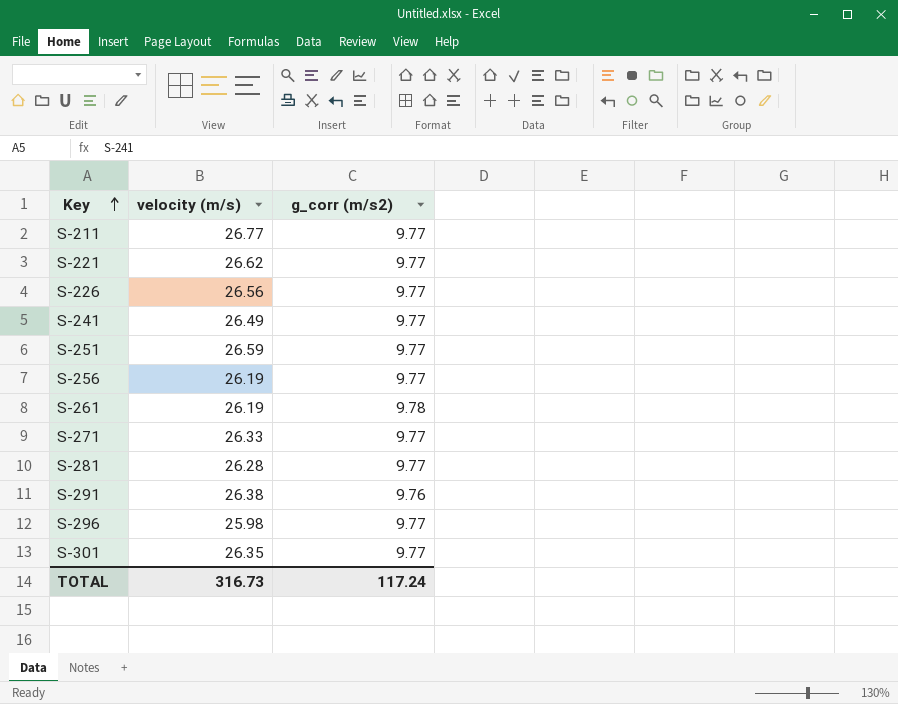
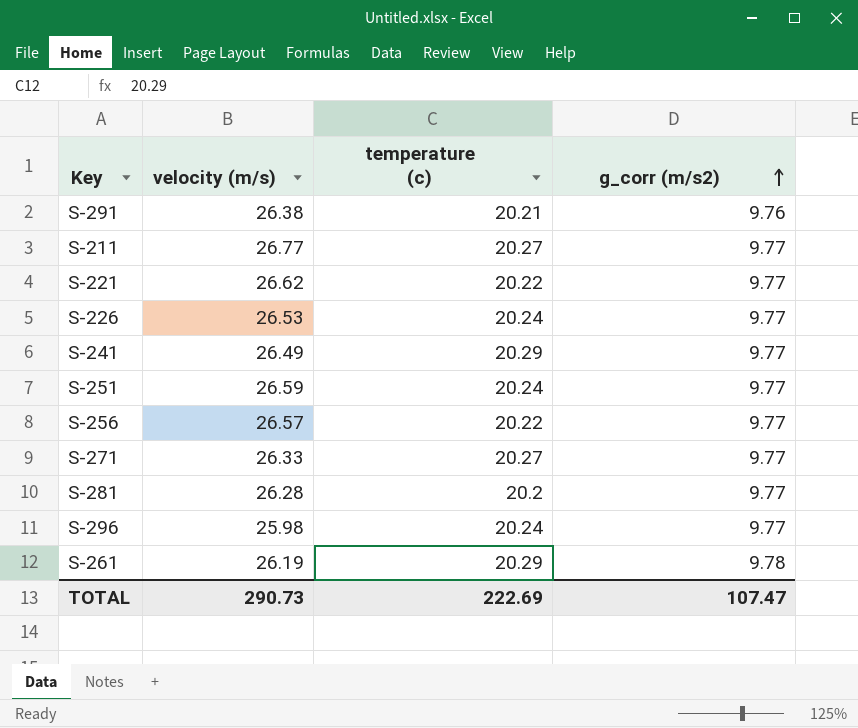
row order: Key ascending -> g_corr (m/s2) ascending
column temperature (c) | position: none -> 3
row S-301: 26.35 | 9.77 -> none
S-226 | velocity (m/s): 26.56 -> 26.53
S-256 | velocity (m/s): 26.19 -> 26.57
TOTAL | velocity (m/s): 316.73 -> 290.73
TOTAL | g_corr (m/s2): 117.24 -> 107.47

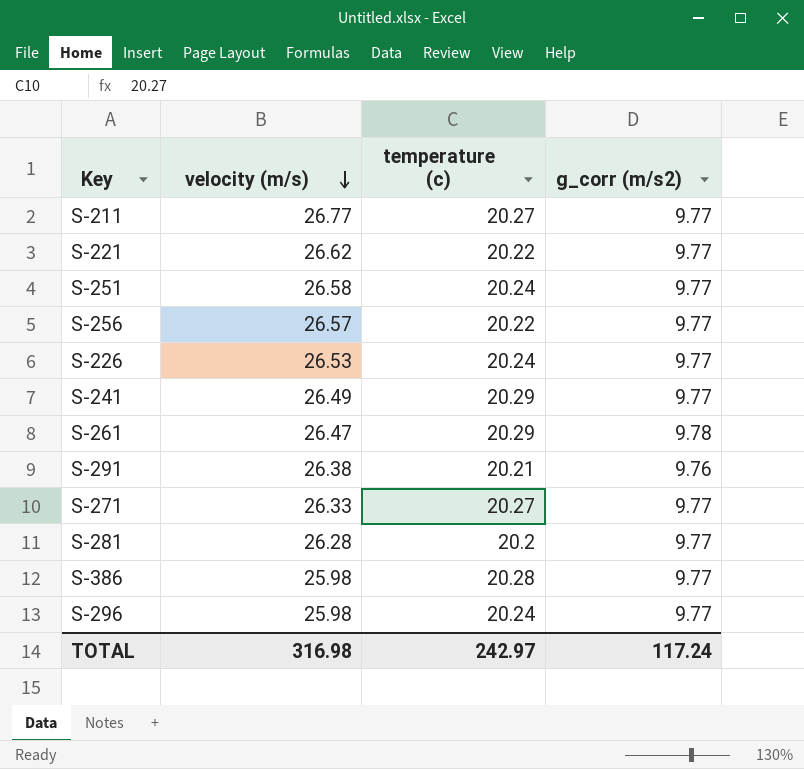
row order: g_corr (m/s2) ascending -> velocity (m/s) descending
S-251 | velocity (m/s): 26.59 -> 26.58
S-261 | velocity (m/s): 26.19 -> 26.47
row S-386: none -> 25.98 | 20.28 | 9.77
TOTAL | velocity (m/s): 290.73 -> 316.98
TOTAL | temperature (c): 222.69 -> 242.97
TOTAL | g_corr (m/s2): 107.47 -> 117.24

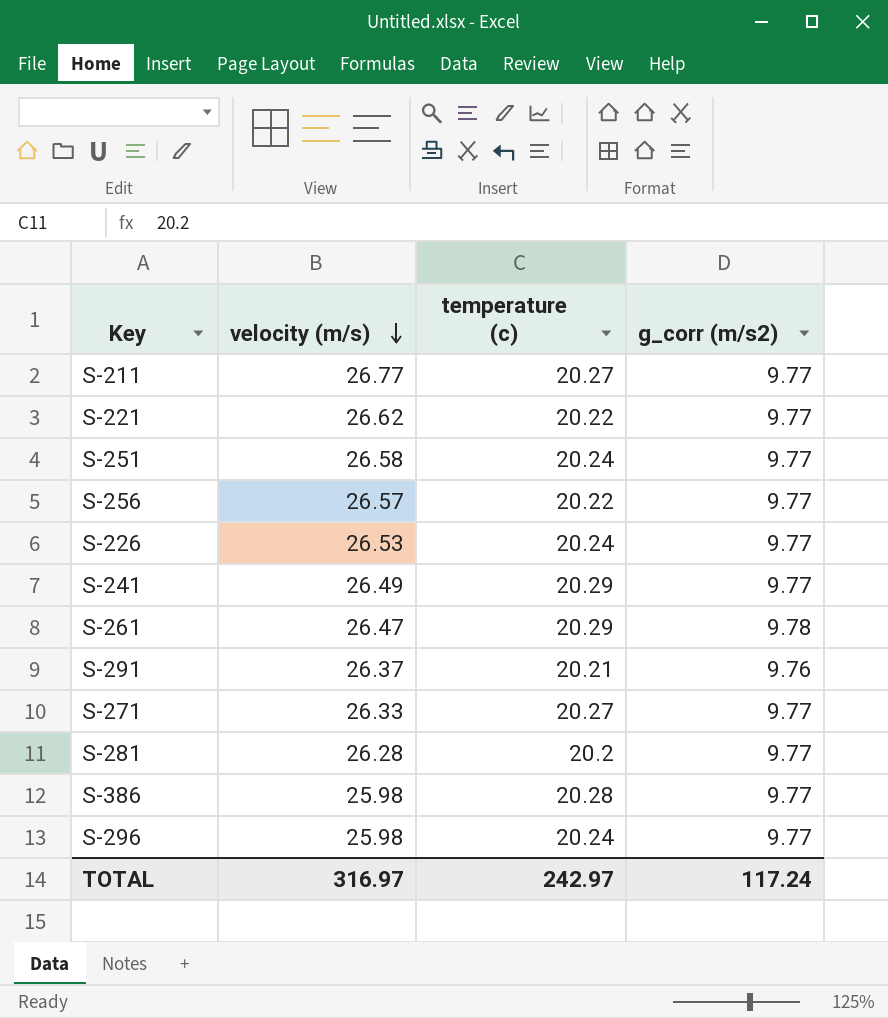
S-291 | velocity (m/s): 26.38 -> 26.37
TOTAL | velocity (m/s): 316.98 -> 316.97

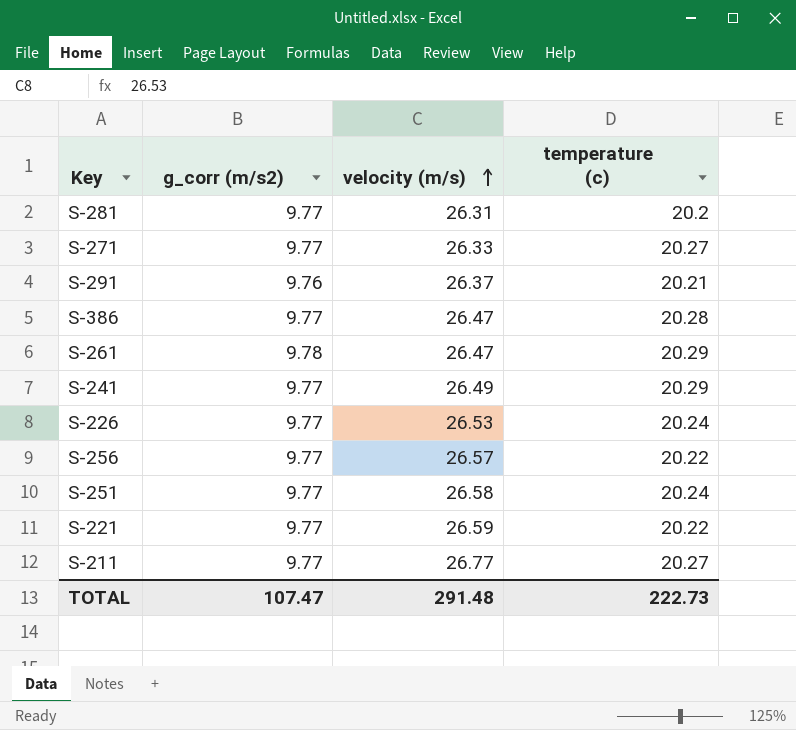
row order: velocity (m/s) descending -> velocity (m/s) ascending
column g_corr (m/s2) | position: 4 -> 2
row S-296: 25.98 | 20.24 | 9.77 -> none
S-281 | velocity (m/s): 26.28 -> 26.31
S-386 | velocity (m/s): 25.98 -> 26.47
S-221 | velocity (m/s): 26.62 -> 26.59
TOTAL | g_corr (m/s2): 117.24 -> 107.47
TOTAL | velocity (m/s): 316.97 -> 291.48
TOTAL | temperature (c): 242.97 -> 222.73

